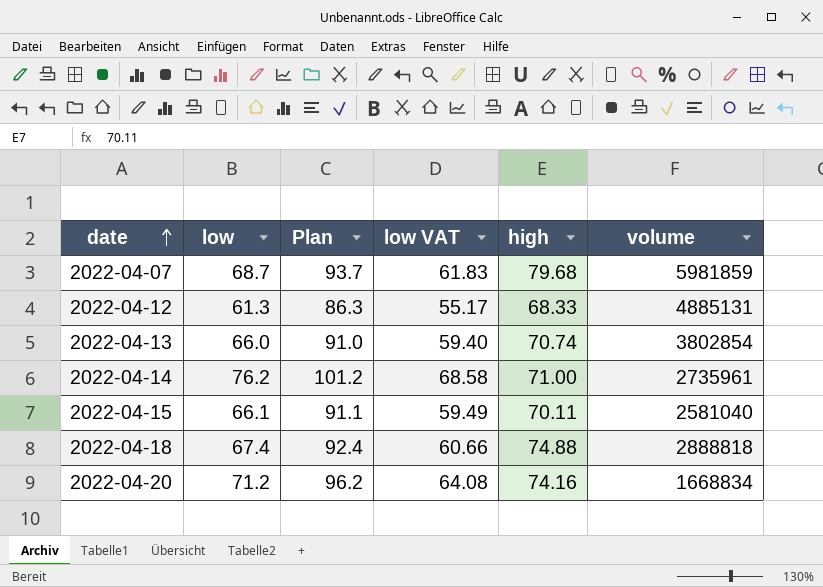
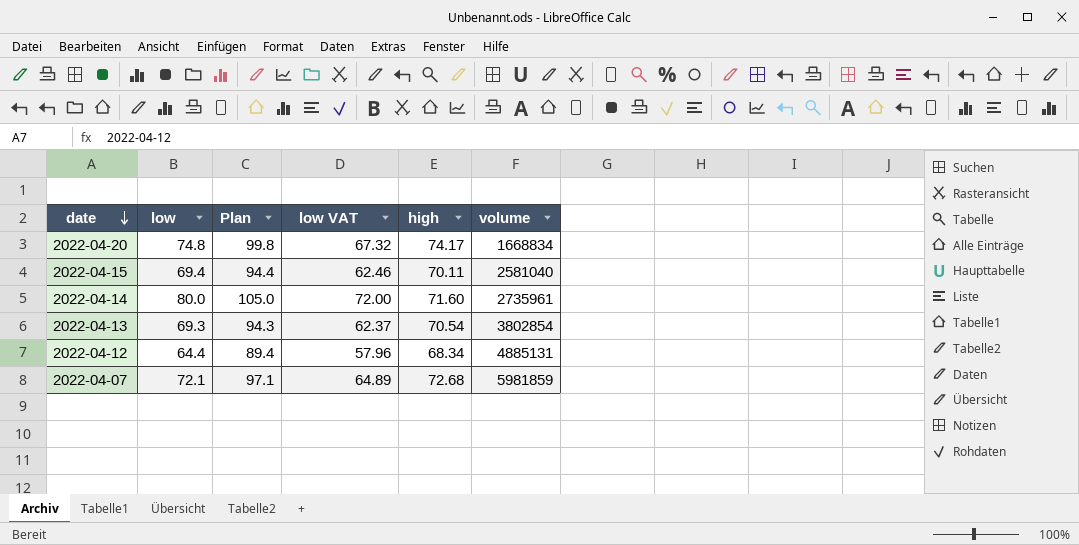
row order: date ascending -> date descending
row 2022-04-18: 67.4 | 92.4 | 60.66 | 74.88 | 2888818 -> none
2022-04-20 | low: 71.2 -> 74.8
2022-04-20 | Plan: 96.2 -> 99.8
2022-04-20 | low VAT: 64.08 -> 67.32
2022-04-20 | high: 74.16 -> 74.17
2022-04-15 | low: 66.1 -> 69.4
2022-04-15 | Plan: 91.1 -> 94.4
2022-04-15 | low VAT: 59.49 -> 62.46
2022-04-14 | low: 76.2 -> 80.0
2022-04-14 | Plan: 101.2 -> 105.0
2022-04-14 | low VAT: 68.58 -> 72.00
2022-04-14 | high: 71.00 -> 71.60
2022-04-13 | low: 66.0 -> 69.3
2022-04-13 | Plan: 91.0 -> 94.3
2022-04-13 | low VAT: 59.40 -> 62.37
2022-04-13 | high: 70.74 -> 70.54
2022-04-12 | low: 61.3 -> 64.4
2022-04-12 | Plan: 86.3 -> 89.4
2022-04-12 | low VAT: 55.17 -> 57.96
2022-04-12 | high: 68.33 -> 68.34
2022-04-07 | low: 68.7 -> 72.1
2022-04-07 | Plan: 93.7 -> 97.1
2022-04-07 | low VAT: 61.83 -> 64.89
2022-04-07 | high: 79.68 -> 72.68

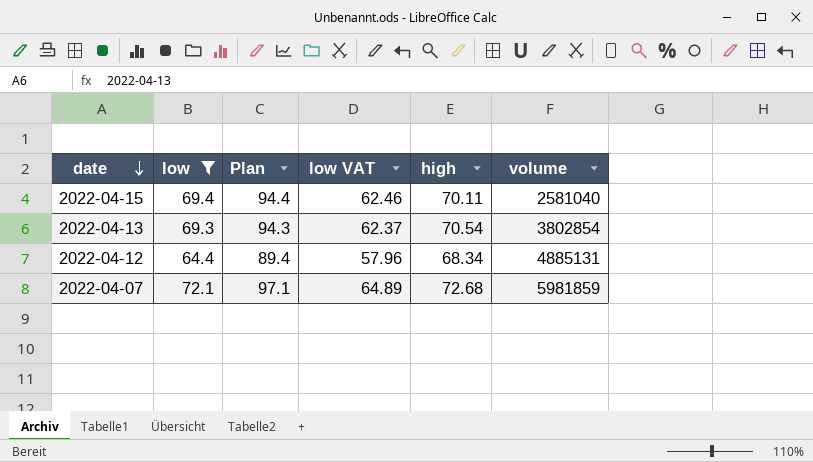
filter: none -> low <= 72.1

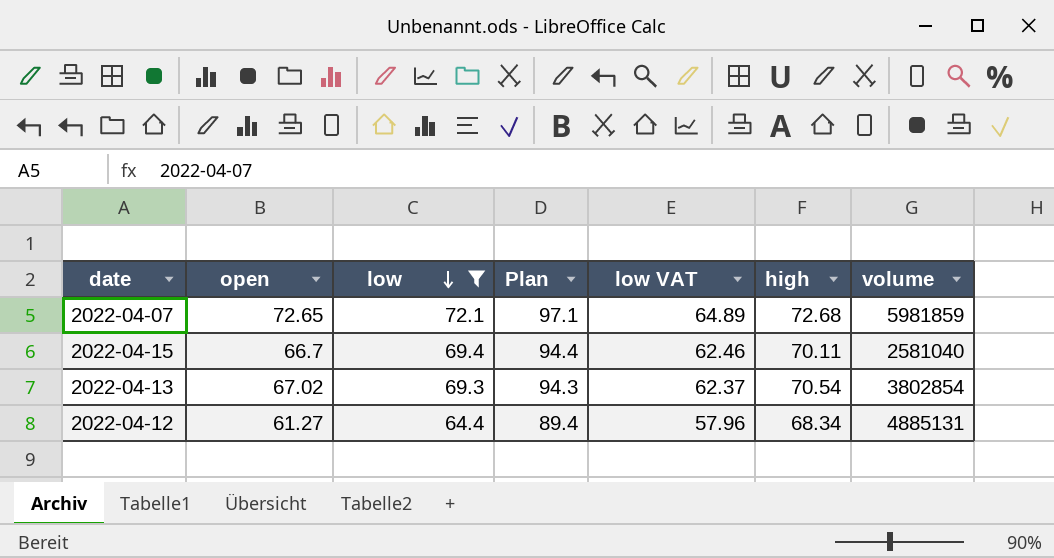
row order: date descending -> low descending
column open | position: none -> 2

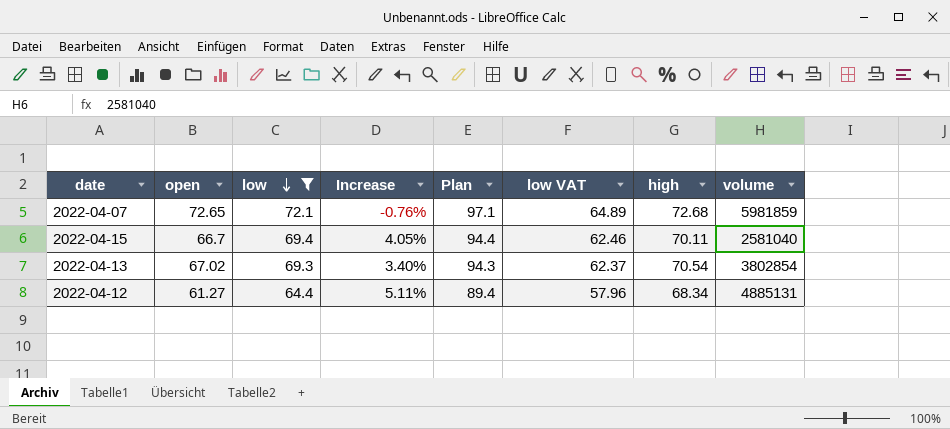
column Increase | formula: none -> ([low] - [open]) / [open]

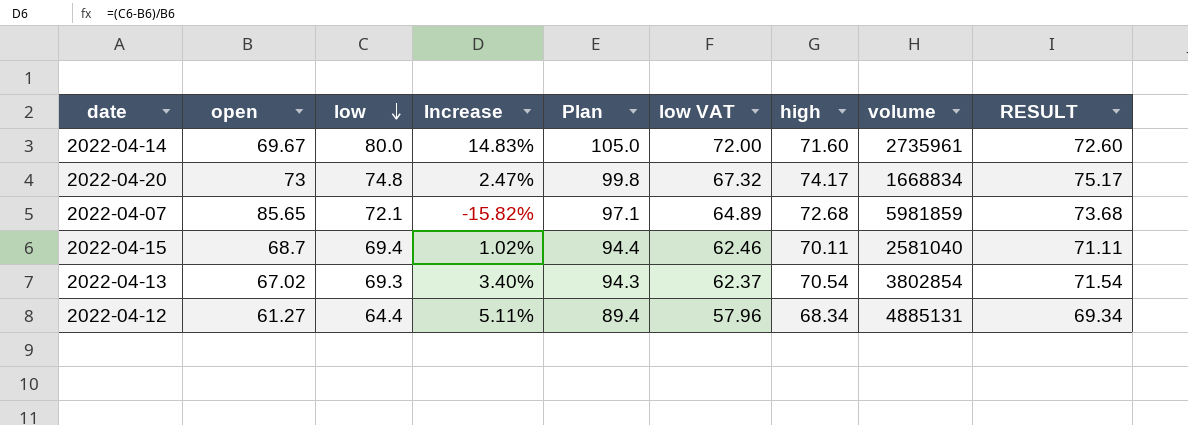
filter: low <= 72.1 -> none
column RESULT | formula: none -> [high] + 1
2022-04-07 | open: 72.65 -> 85.65
2022-04-07 | Increase: -0.76% -> -15.82%
2022-04-15 | open: 66.7 -> 68.7
2022-04-15 | Increase: 4.05% -> 1.02%

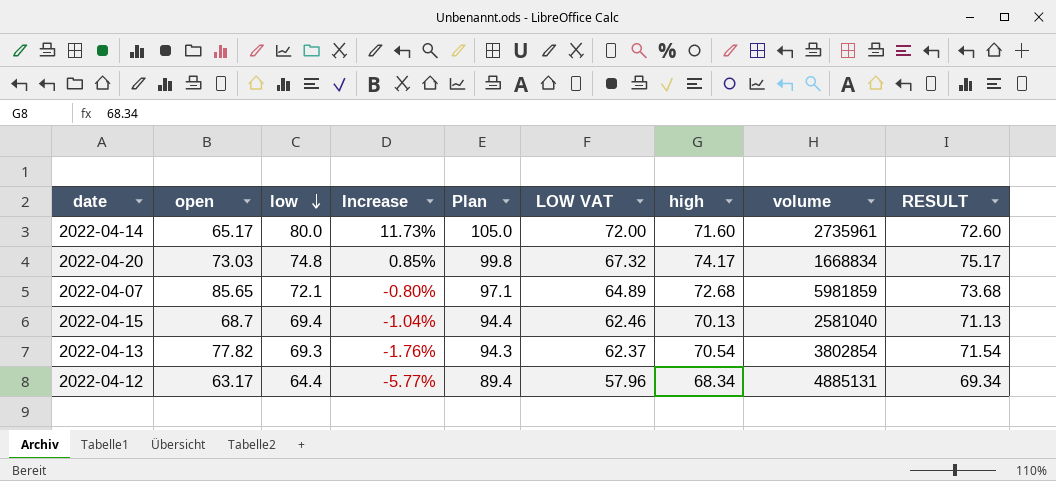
column Increase | formula: ([low] - [open]) / [open] -> ([low] - [high]) / [high]
column name: low VAT -> LOW VAT
2022-04-14 | open: 69.67 -> 65.17
2022-04-20 | open: 73 -> 73.03
2022-04-15 | high: 70.11 -> 70.13
2022-04-15 | RESULT: 71.11 -> 71.13
2022-04-13 | open: 67.02 -> 77.82
2022-04-12 | open: 61.27 -> 63.17

